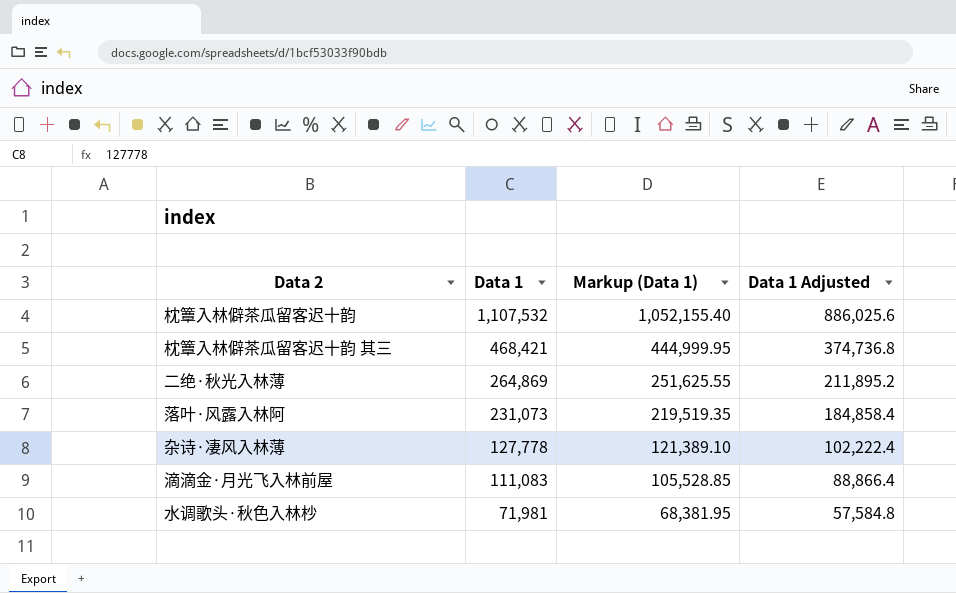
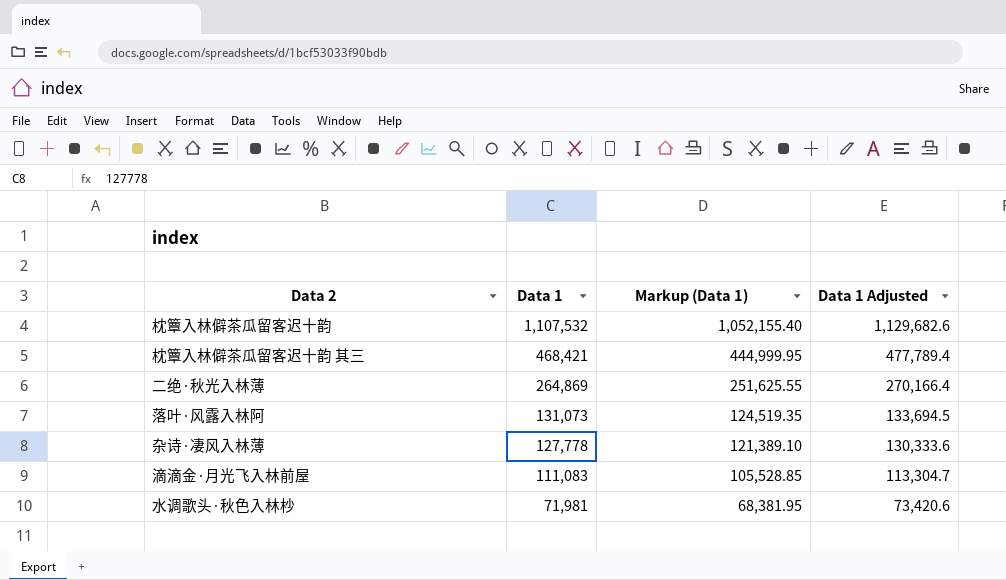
column Data 1 Adjusted | formula: [Data 1] * 0.8 -> [Data 1] * 1.02
落叶·风露入林阿 | Data 1: 231,073 -> 131,073
落叶·风露入林阿 | Markup (Data 1): 219,519.35 -> 124,519.35

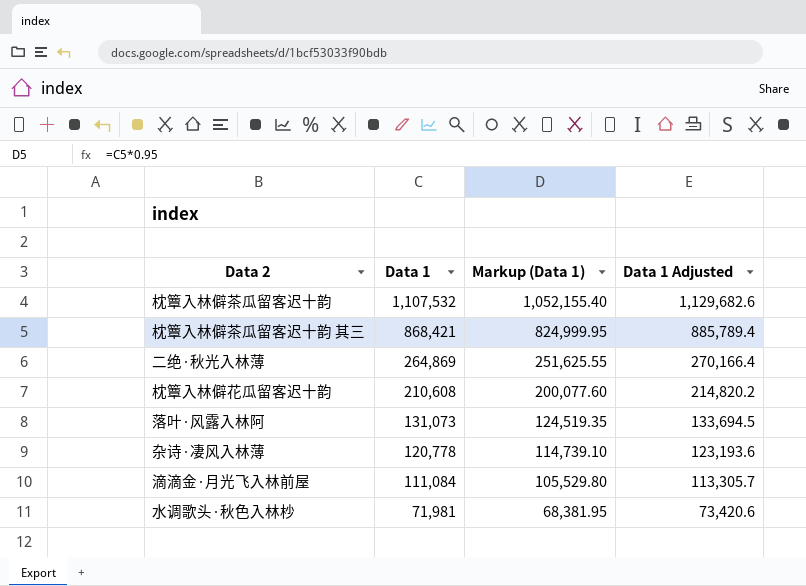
枕簟入林僻茶瓜留客迟十韵 其三 | Data 1: 468,421 -> 868,421
枕簟入林僻茶瓜留客迟十韵 其三 | Markup (Data 1): 444,999.95 -> 824,999.95
枕簟入林僻茶瓜留客迟十韵 其三 | Data 1 Adjusted: 477,789.4 -> 885,789.4
row 枕簟入林僻花瓜留客迟十韵: none -> 210,608 | 200,077.60 | 214,820.2
杂诗·凄风入林薄 | Data 1: 127,778 -> 120,778
杂诗·凄风入林薄 | Markup (Data 1): 121,389.10 -> 114,739.10
杂诗·凄风入林薄 | Data 1 Adjusted: 130,333.6 -> 123,193.6
滴滴金·月光飞入林前屋 | Data 1: 111,083 -> 111,084
滴滴金·月光飞入林前屋 | Markup (Data 1): 105,528.85 -> 105,529.80
滴滴金·月光飞入林前屋 | Data 1 Adjusted: 113,304.7 -> 113,305.7

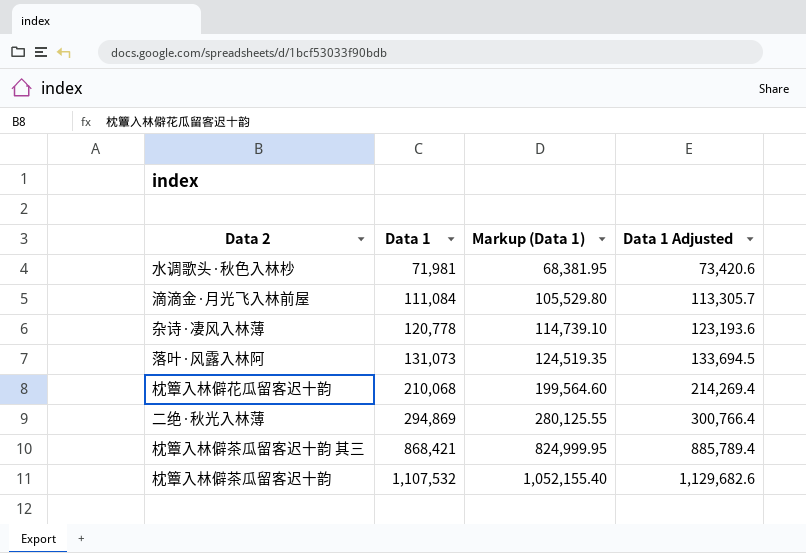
row order: Data 1 descending -> Data 1 ascending
枕簟入林僻花瓜留客迟十韵 | Data 1: 210,608 -> 210,068
枕簟入林僻花瓜留客迟十韵 | Markup (Data 1): 200,077.60 -> 199,564.60
枕簟入林僻花瓜留客迟十韵 | Data 1 Adjusted: 214,820.2 -> 214,269.4
二绝·秋光入林薄 | Data 1: 264,869 -> 294,869
二绝·秋光入林薄 | Markup (Data 1): 251,625.55 -> 280,125.55
二绝·秋光入林薄 | Data 1 Adjusted: 270,166.4 -> 300,766.4

